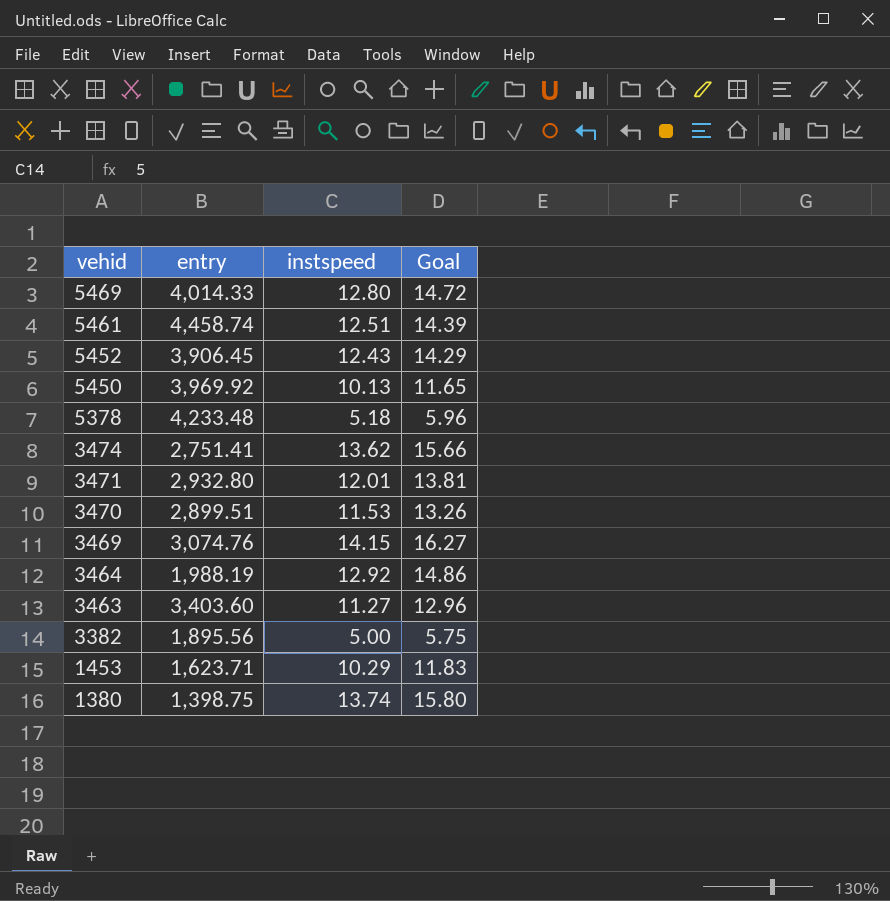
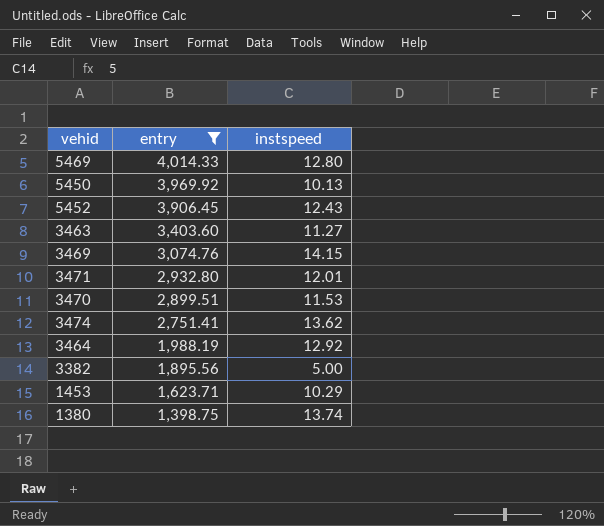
filter: none -> entry <= 4,014.33
row order: vehid descending -> entry descending
column Goal | formula: [instspeed] * 1.15 -> none

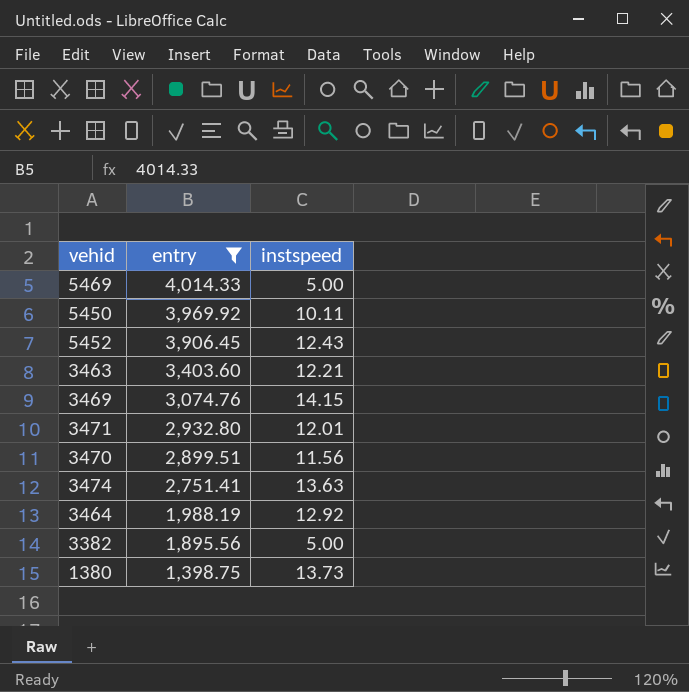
row 1453: 1,623.71 | 10.29 -> none
5469 | instspeed: 12.80 -> 5.00
5450 | instspeed: 10.13 -> 10.11
3463 | instspeed: 11.27 -> 12.21
3470 | instspeed: 11.53 -> 11.56
3474 | instspeed: 13.62 -> 13.63
1380 | instspeed: 13.74 -> 13.73

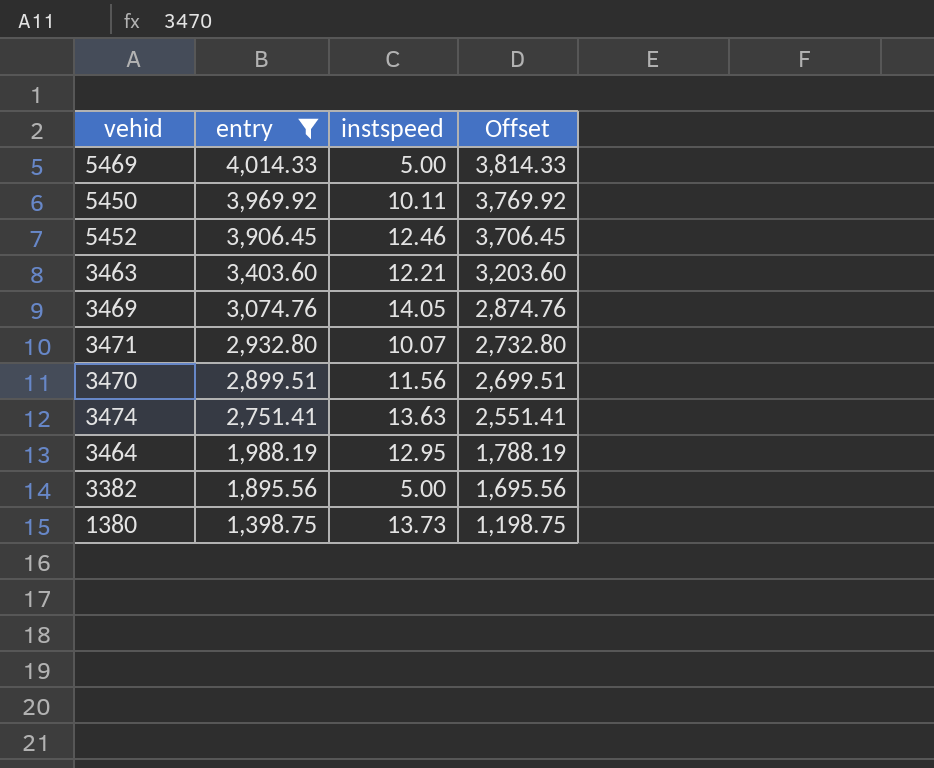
column Offset | formula: none -> [entry] - 200
5452 | instspeed: 12.43 -> 12.46
3469 | instspeed: 14.15 -> 14.05
3471 | instspeed: 12.01 -> 10.07
3464 | instspeed: 12.92 -> 12.95

